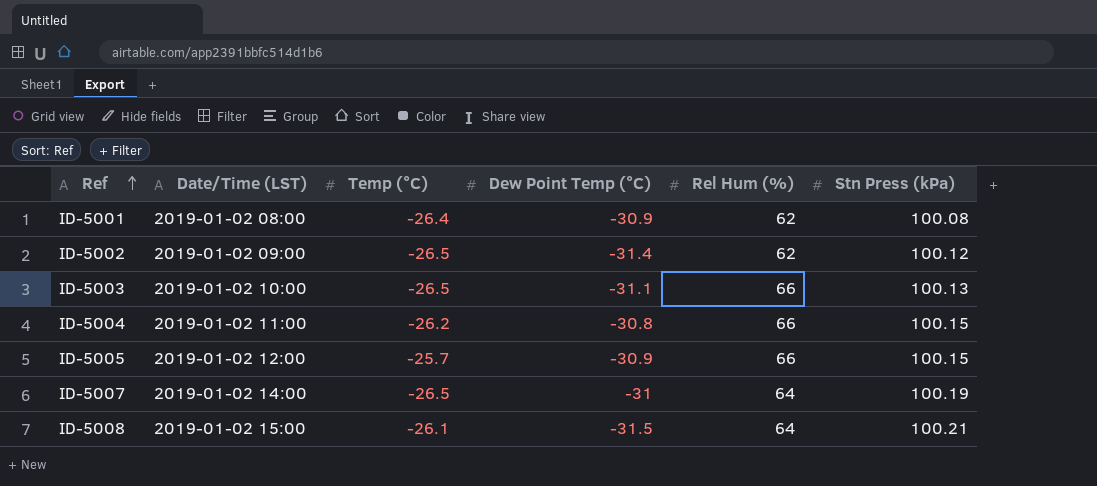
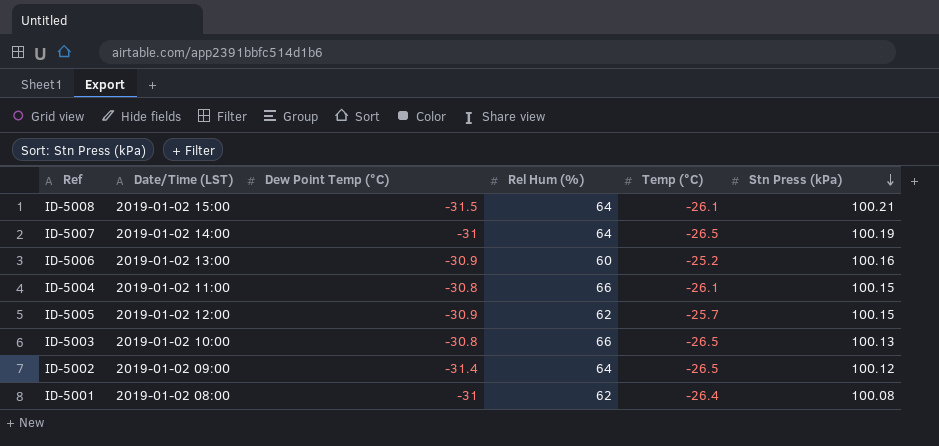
row order: Ref ascending -> Stn Press (kPa) descending
column Temp (°C) | position: 3 -> 5
row ID-5006: none -> 2019-01-02 13:00 | -30.9 | 60 | -25.2 | 100.16
ID-5004 | Temp (°C): -26.2 -> -26.1
ID-5005 | Rel Hum (%): 66 -> 62
ID-5003 | Dew Point Temp (°C): -31.1 -> -30.8
ID-5002 | Rel Hum (%): 62 -> 64
ID-5001 | Dew Point Temp (°C): -30.9 -> -31

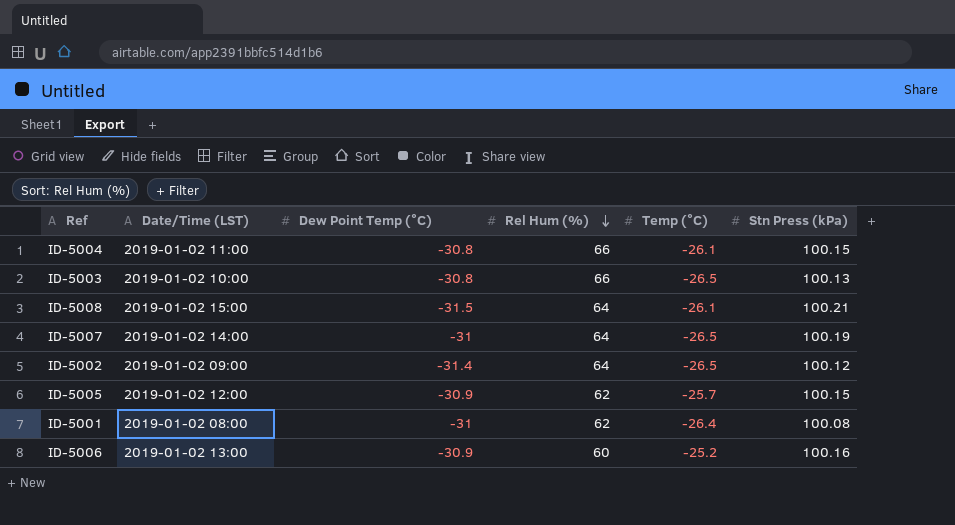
row order: Stn Press (kPa) descending -> Rel Hum (%) descending

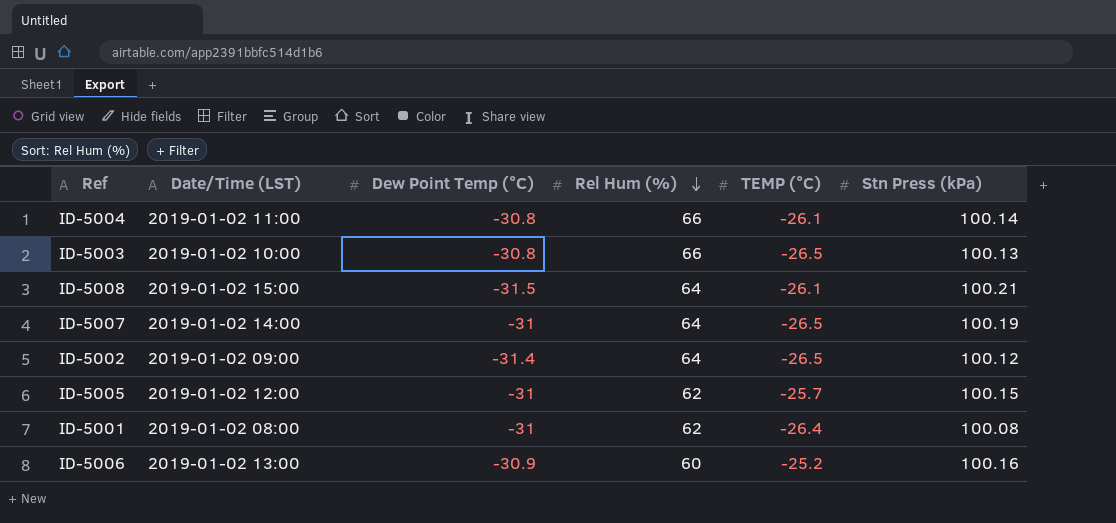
column name: Temp (°C) -> TEMP (°C)
ID-5004 | Stn Press (kPa): 100.15 -> 100.14
ID-5005 | Dew Point Temp (°C): -30.9 -> -31

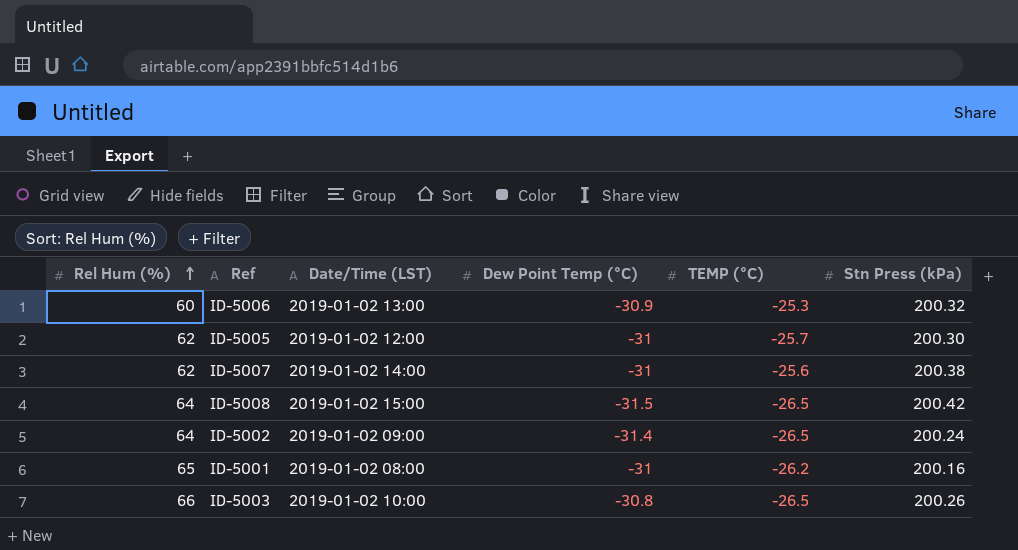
row order: Rel Hum (%) descending -> Rel Hum (%) ascending
column Rel Hum (%) | position: 4 -> 1
row ID-5004: 2019-01-02 11:00 | -30.8 | 66 | -26.1 | 100.14 -> none
ID-5006 | TEMP (°C): -25.2 -> -25.3
ID-5006 | Stn Press (kPa): 100.16 -> 200.32
ID-5005 | Stn Press (kPa): 100.15 -> 200.30
ID-5007 | Rel Hum (%): 64 -> 62
ID-5007 | TEMP (°C): -26.5 -> -25.6
ID-5007 | Stn Press (kPa): 100.19 -> 200.38
ID-5008 | TEMP (°C): -26.1 -> -26.5
ID-5008 | Stn Press (kPa): 100.21 -> 200.42
ID-5002 | Stn Press (kPa): 100.12 -> 200.24
ID-5001 | Rel Hum (%): 62 -> 65
ID-5001 | TEMP (°C): -26.4 -> -26.2
ID-5001 | Stn Press (kPa): 100.08 -> 200.16
ID-5003 | Stn Press (kPa): 100.13 -> 200.26

